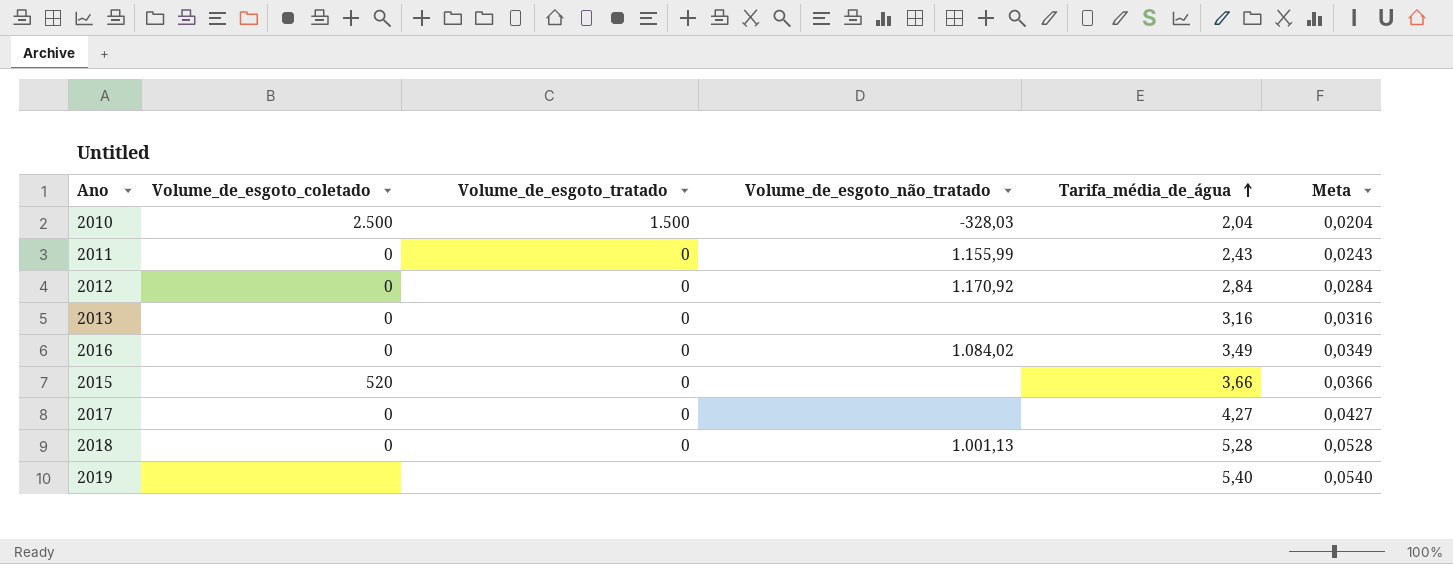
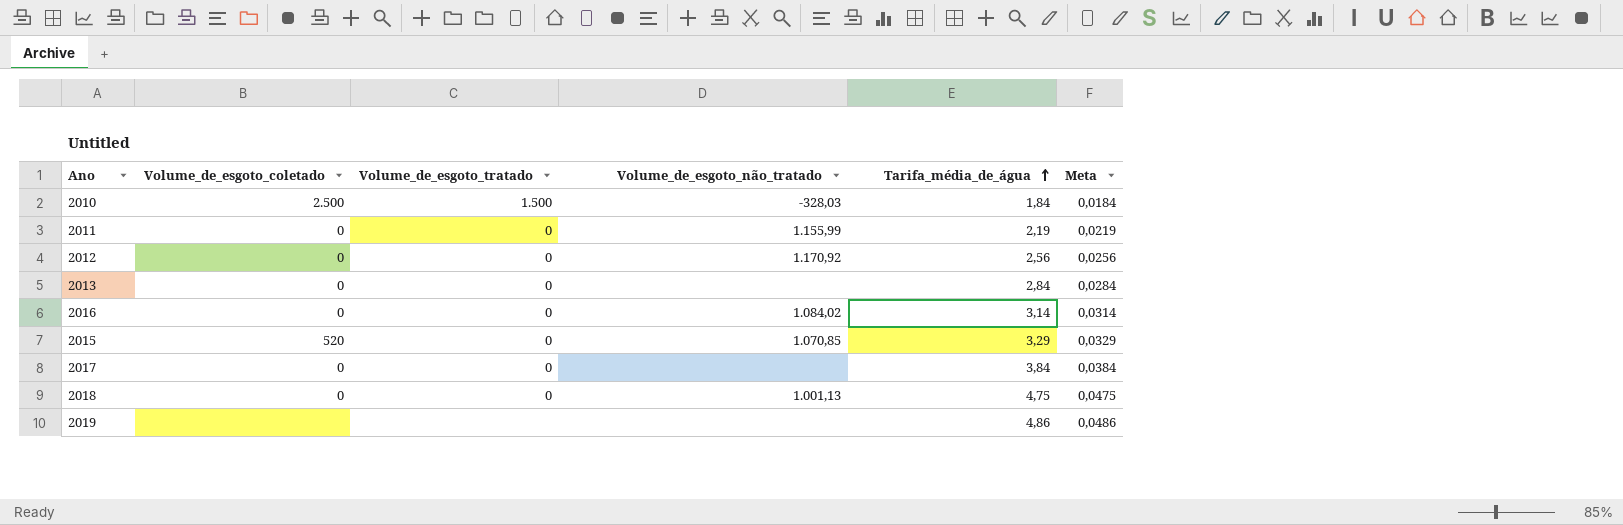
2010 | Tarifa_média_de_água: 2,04 -> 1,84
2010 | Meta: 0,0204 -> 0,0184
2011 | Tarifa_média_de_água: 2,43 -> 2,19
2011 | Meta: 0,0243 -> 0,0219
2012 | Tarifa_média_de_água: 2,84 -> 2,56
2012 | Meta: 0,0284 -> 0,0256
2013 | Tarifa_média_de_água: 3,16 -> 2,84
2013 | Meta: 0,0316 -> 0,0284
2016 | Tarifa_média_de_água: 3,49 -> 3,14
2016 | Meta: 0,0349 -> 0,0314
2015 | Volume_de_esgoto_não_tratado: none -> 1.070,85
2015 | Tarifa_média_de_água: 3,66 -> 3,29
2015 | Meta: 0,0366 -> 0,0329
2017 | Tarifa_média_de_água: 4,27 -> 3,84
2017 | Meta: 0,0427 -> 0,0384
2018 | Tarifa_média_de_água: 5,28 -> 4,75
2018 | Meta: 0,0528 -> 0,0475
2019 | Tarifa_média_de_água: 5,40 -> 4,86
2019 | Meta: 0,0540 -> 0,0486

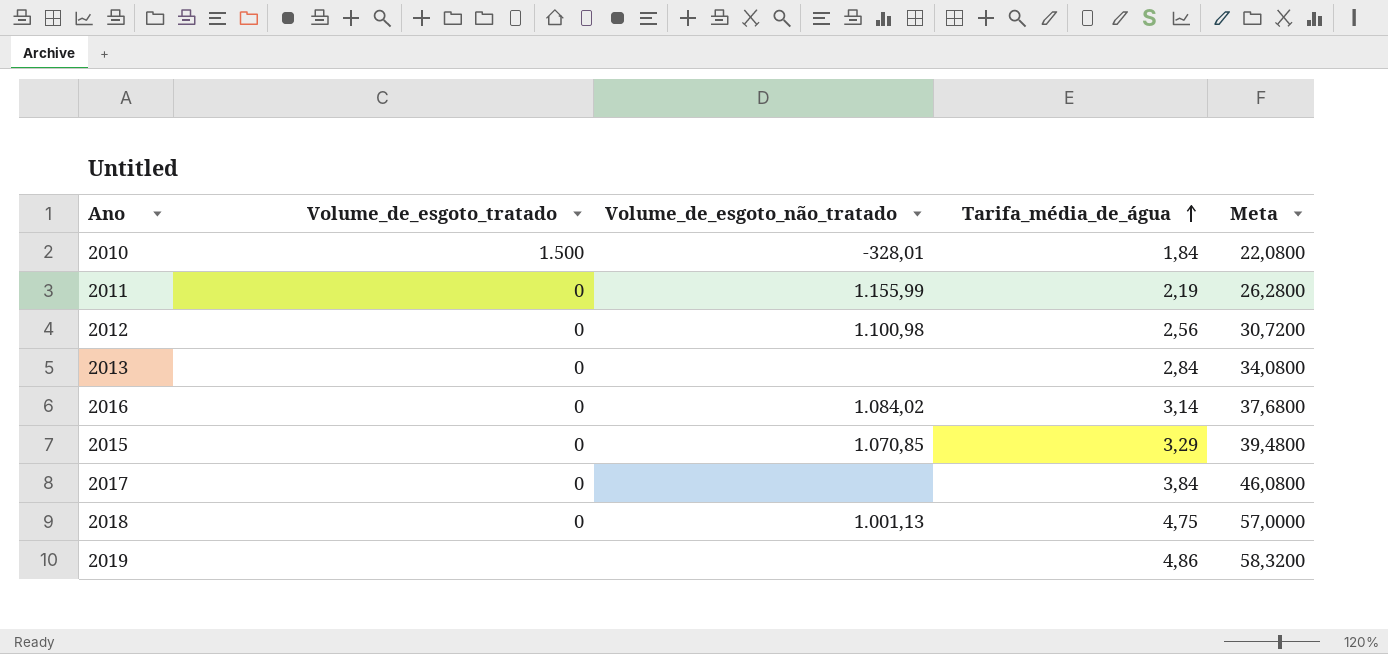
column Volume_de_esgoto_coletado | position: 2 -> none
column Meta | formula: [Tarifa_média_de_água] * 0,01 -> [Tarifa_média_de_água] * 12
2010 | Volume_de_esgoto_não_tratado: -328,03 -> -328,01
2012 | Volume_de_esgoto_não_tratado: 1.170,92 -> 1.100,98

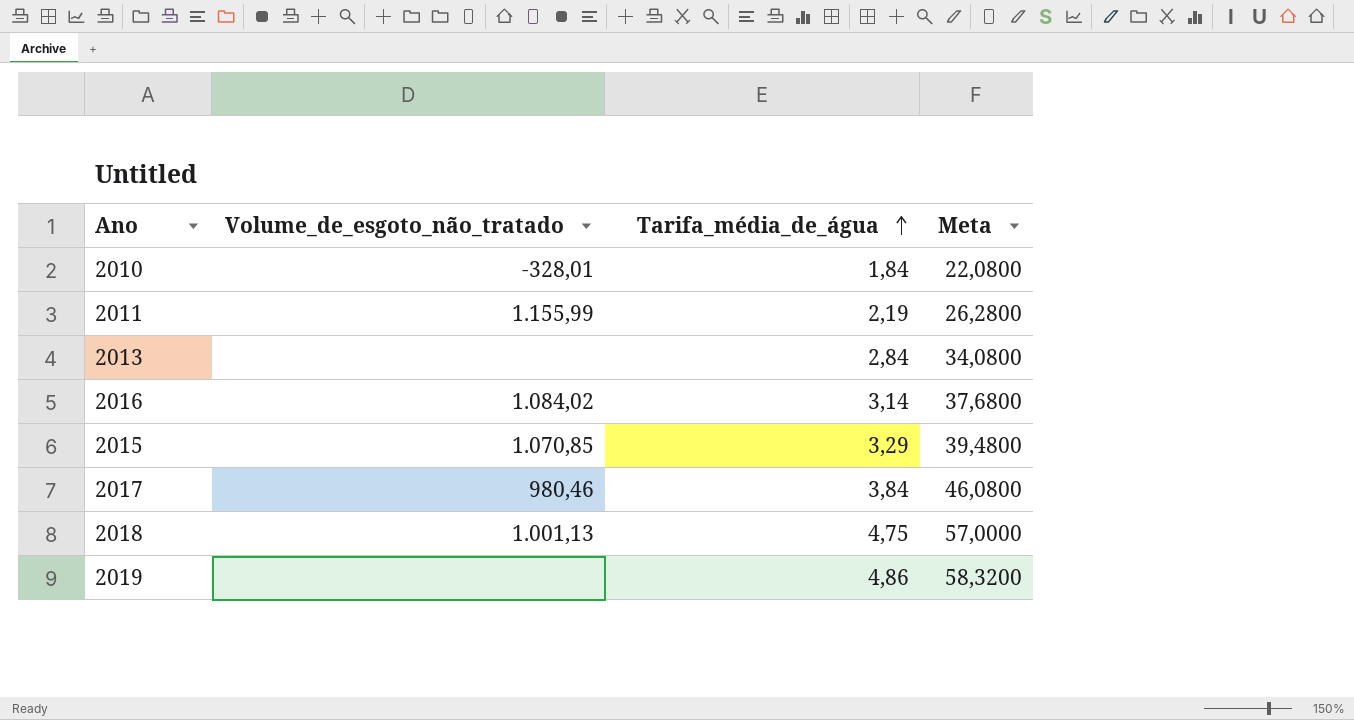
column Volume_de_esgoto_tratado | position: 2 -> none
row 2012: 0 | 1.100,98 | 2,56 | 30,7200 -> none
2017 | Volume_de_esgoto_não_tratado: none -> 980,46

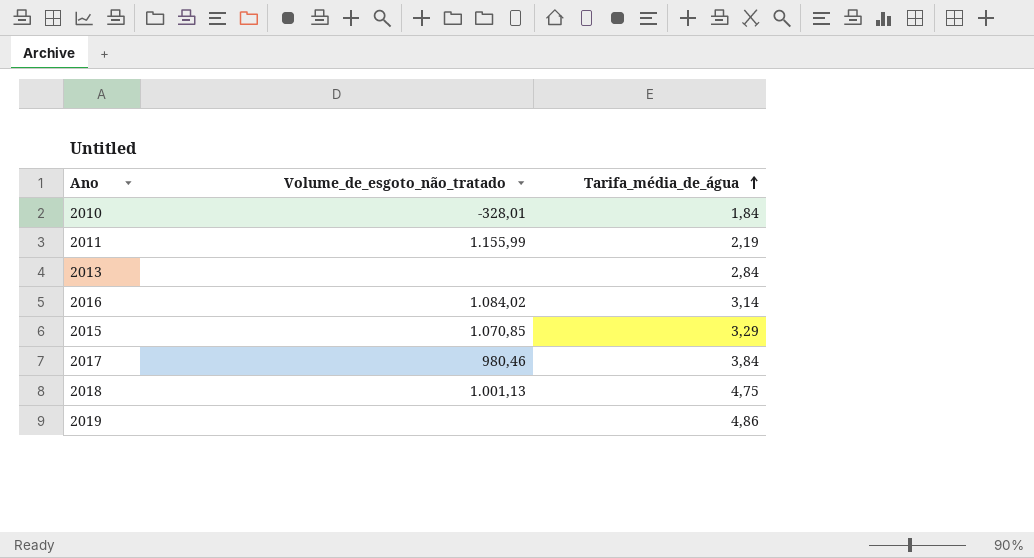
column Meta | formula: [Tarifa_média_de_água] * 12 -> none

